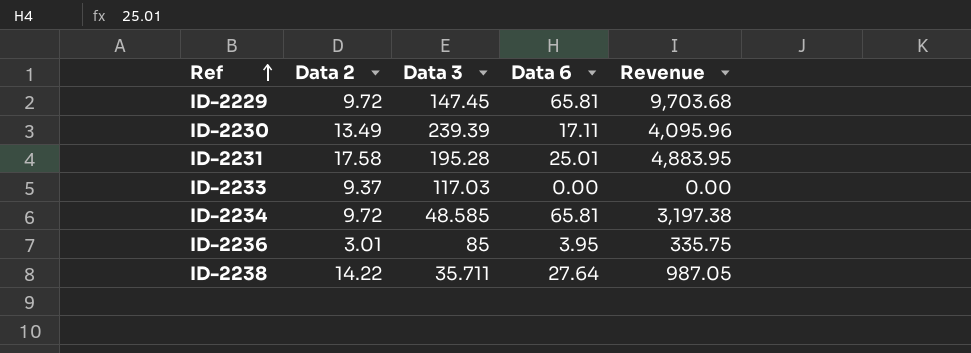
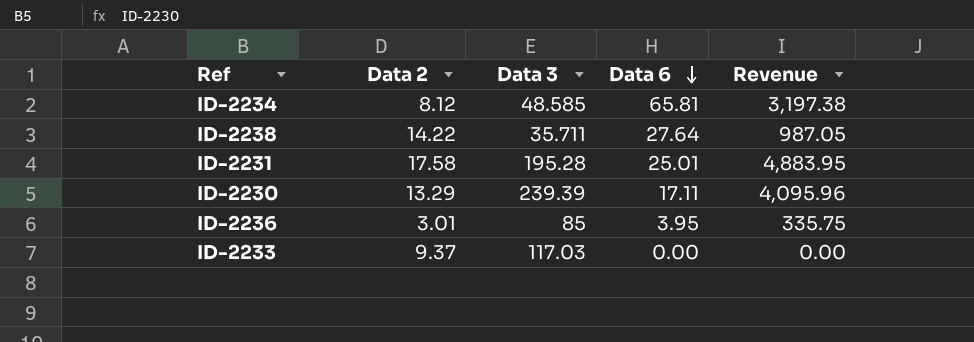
row order: Ref ascending -> Data 6 descending
row ID-2229: 9.72 | 147.45 | 65.81 | 9,703.68 -> none
ID-2234 | Data 2: 9.72 -> 8.12
ID-2230 | Data 2: 13.49 -> 13.29

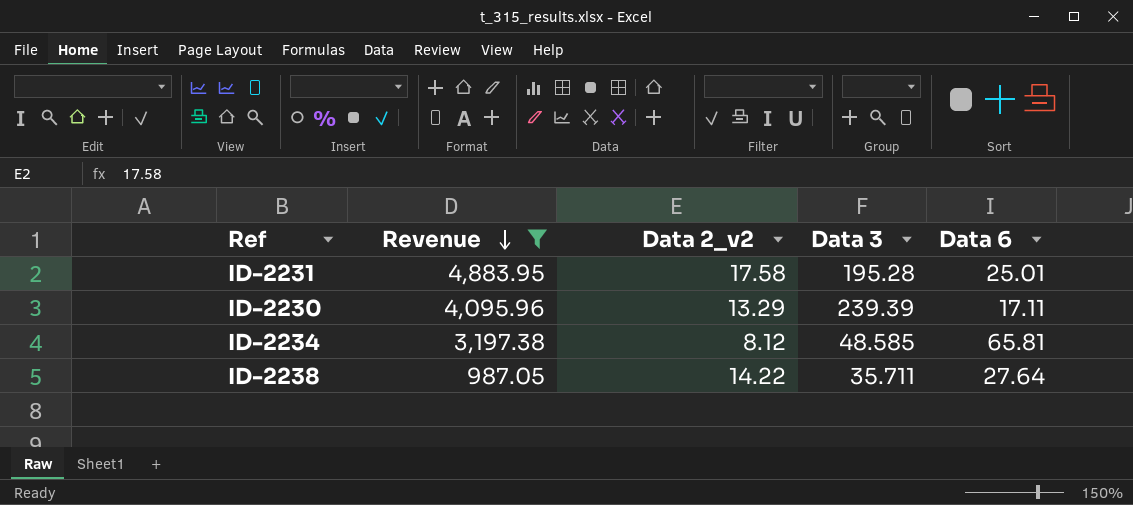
filter: none -> Revenue >= 987.05
row order: Data 6 descending -> Revenue descending
column Revenue | position: 5 -> 2
column name: Data 2 -> Data 2_v2

